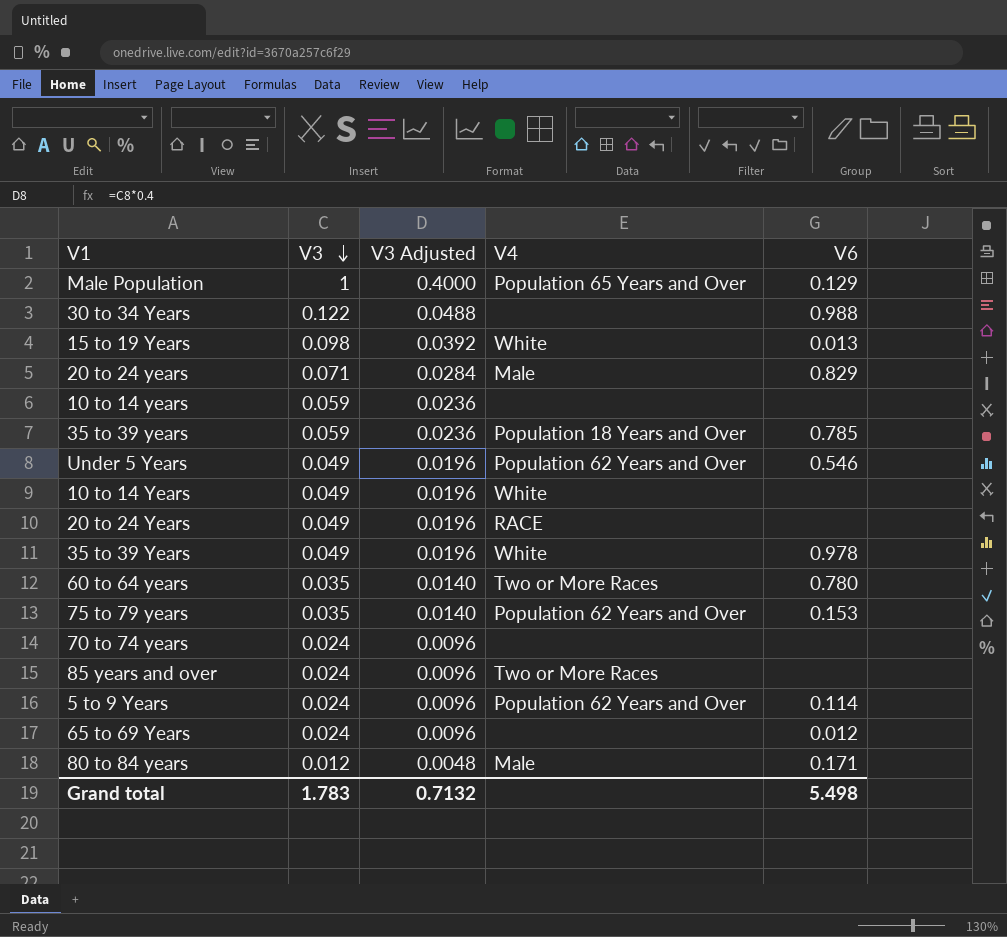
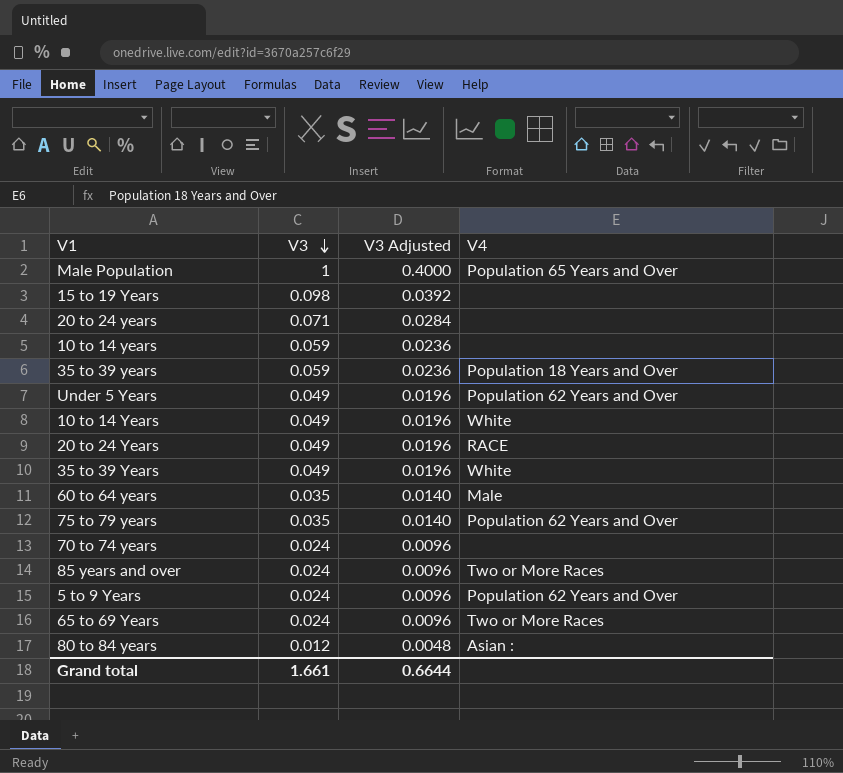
column V6 | position: 5 -> none
row 30 to 34 Years: 0.122 | 0.0488 | none | 0.988 -> none
15 to 19 Years | V4: White -> none
20 to 24 years | V4: Male -> none
60 to 64 years | V4: Two or More Races -> Male
65 to 69 Years | V4: none -> Two or More Races
80 to 84 years | V4: Male -> Asian :
Grand total | V3: 1.783 -> 1.661
Grand total | V3 Adjusted: 0.7132 -> 0.6644

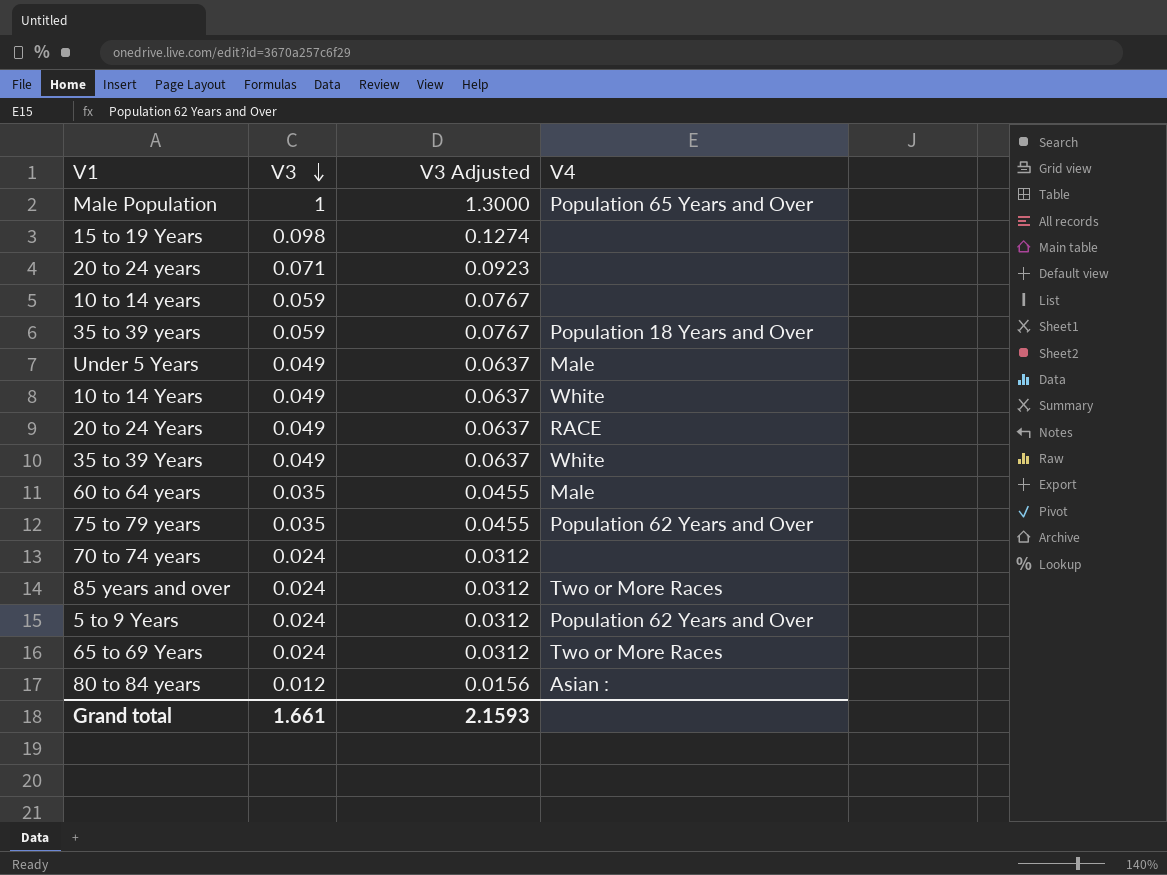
column V3 Adjusted | formula: [V3] * 0.4 -> [V3] * 1.3
Under 5 Years | V4: Population 62 Years and Over -> Male
Grand total | V3 Adjusted: 0.6644 -> 2.1593

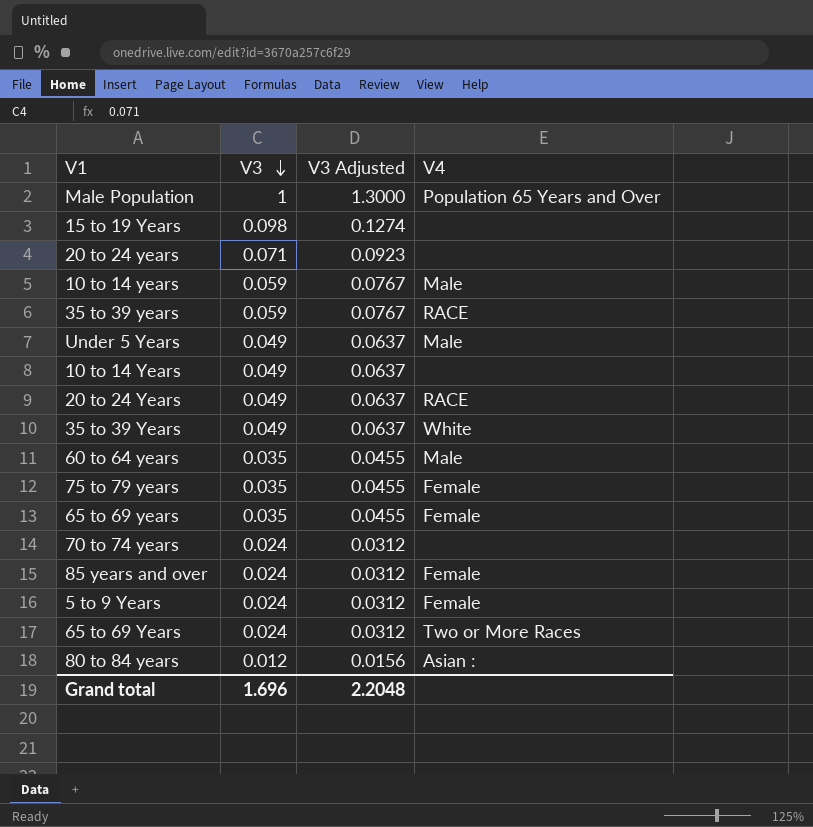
10 to 14 years | V4: none -> Male
35 to 39 years | V4: Population 18 Years and Over -> RACE
10 to 14 Years | V4: White -> none
75 to 79 years | V4: Population 62 Years and Over -> Female
row 65 to 69 years: none -> 0.035 | 0.0455 | Female
85 years and over | V4: Two or More Races -> Female
5 to 9 Years | V4: Population 62 Years and Over -> Female
Grand total | V3: 1.661 -> 1.696
Grand total | V3 Adjusted: 2.1593 -> 2.2048

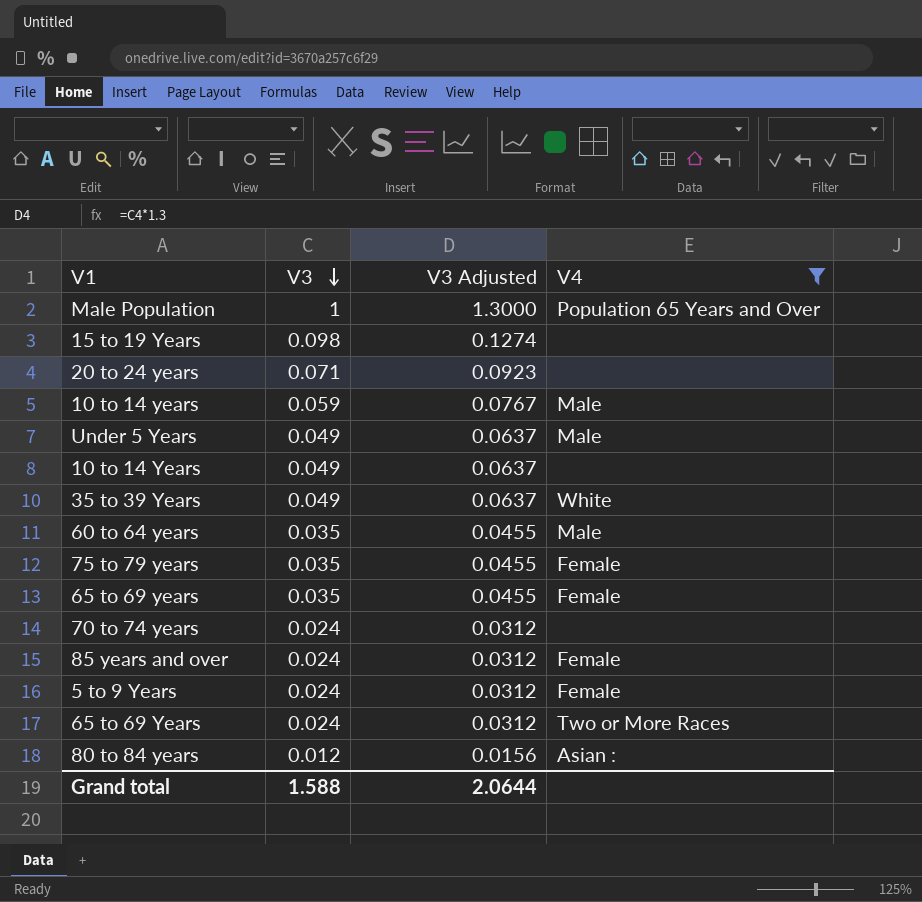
filter: none -> V4 != RACE
Grand total | V3: 1.696 -> 1.588
Grand total | V3 Adjusted: 2.2048 -> 2.0644

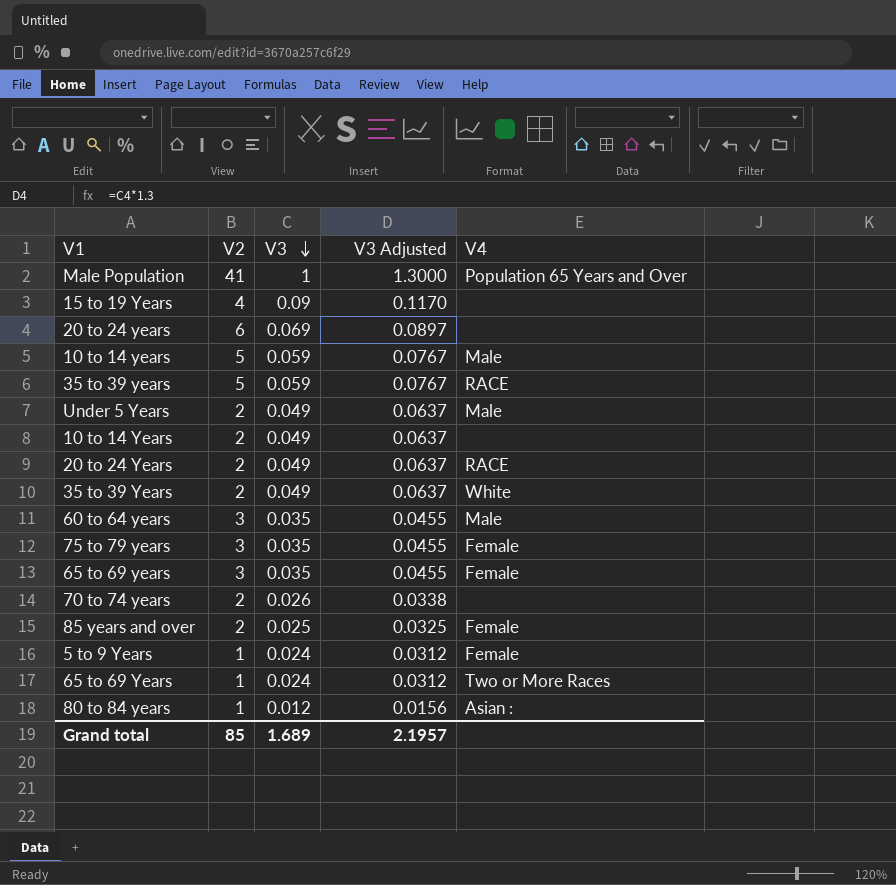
filter: V4 != RACE -> none
column V2 | position: none -> 2
15 to 19 Years | V3: 0.098 -> 0.09
15 to 19 Years | V3 Adjusted: 0.1274 -> 0.1170
20 to 24 years | V3: 0.071 -> 0.069
20 to 24 years | V3 Adjusted: 0.0923 -> 0.0897
70 to 74 years | V3: 0.024 -> 0.026
70 to 74 years | V3 Adjusted: 0.0312 -> 0.0338
85 years and over | V3: 0.024 -> 0.025
85 years and over | V3 Adjusted: 0.0312 -> 0.0325
Grand total | V3: 1.588 -> 1.689
Grand total | V3 Adjusted: 2.0644 -> 2.1957

